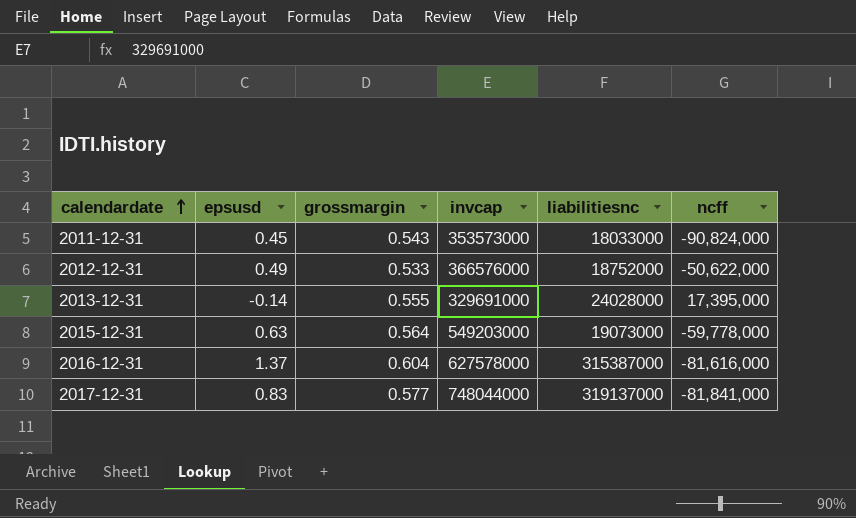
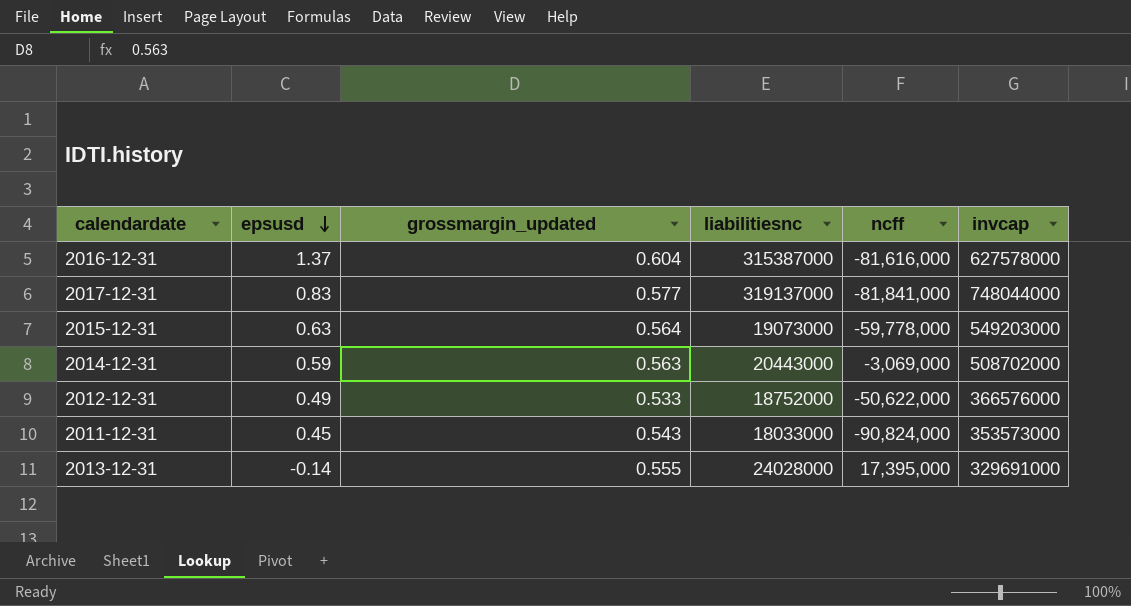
row order: calendardate ascending -> epsusd descending
column name: grossmargin -> grossmargin_updated
column invcap | position: 4 -> 6
row 2014-12-31: none -> 0.59 | 0.563 | 20443000 | -3,069,000 | 508702000

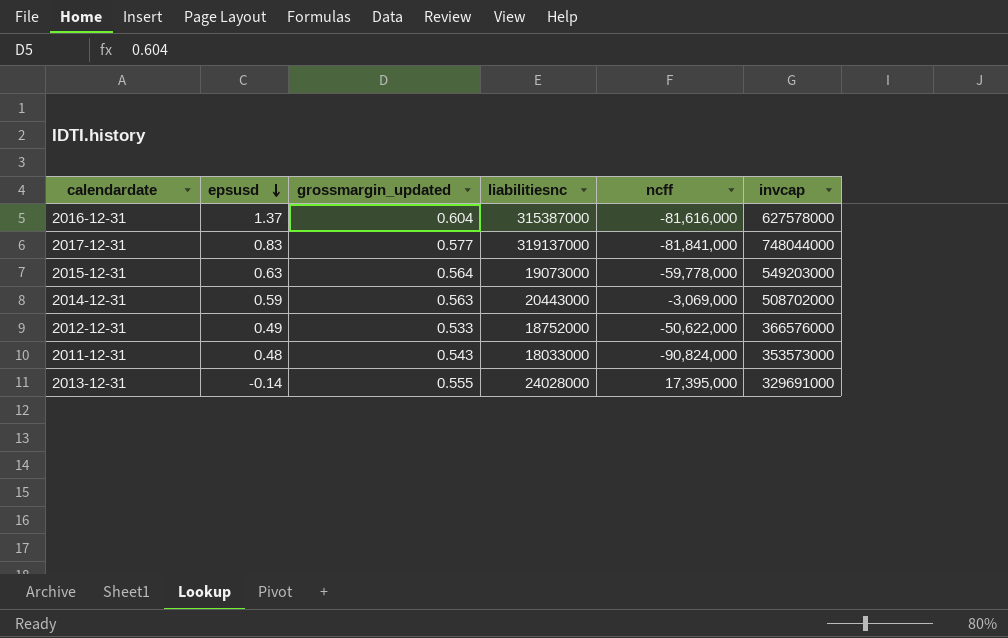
2011-12-31 | epsusd: 0.45 -> 0.48

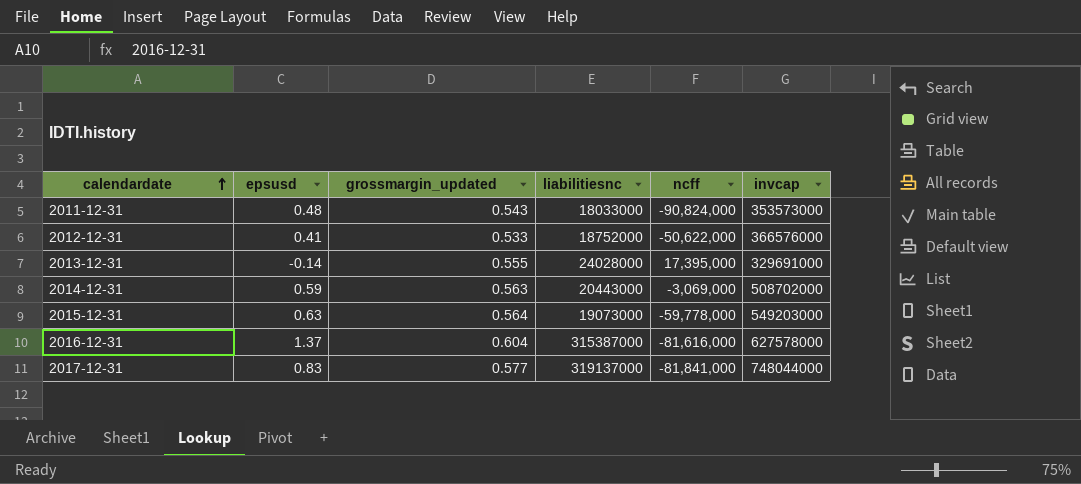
row order: epsusd descending -> calendardate ascending
2012-12-31 | epsusd: 0.49 -> 0.41

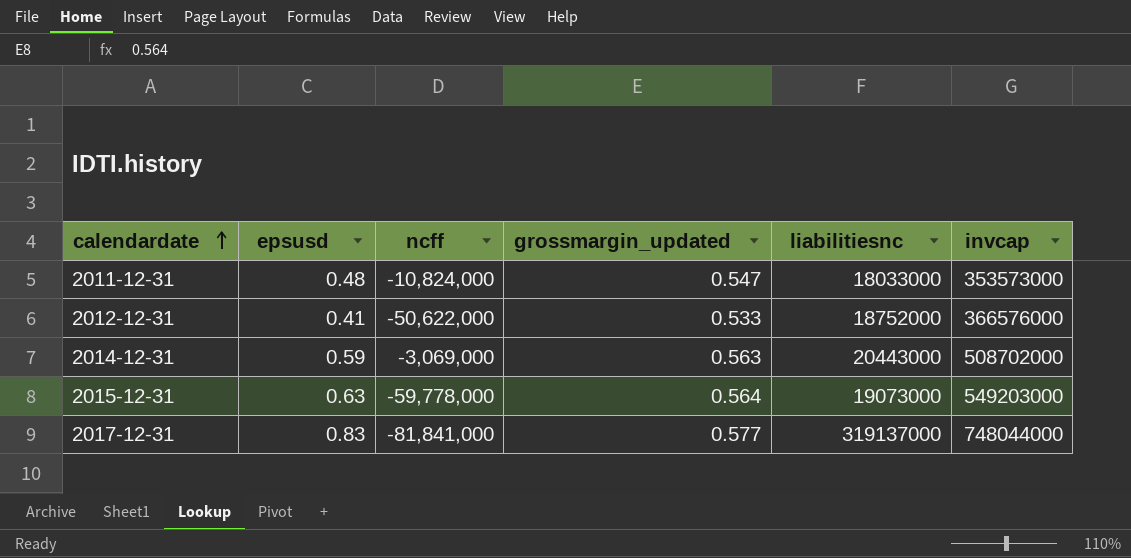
column ncff | position: 5 -> 3
row 2013-12-31: -0.14 | 0.555 | 24028000 | 17,395,000 | 329691000 -> none
row 2016-12-31: 1.37 | 0.604 | 315387000 | -81,616,000 | 627578000 -> none
2011-12-31 | ncff: -90,824,000 -> -10,824,000
2011-12-31 | grossmargin_updated: 0.543 -> 0.547

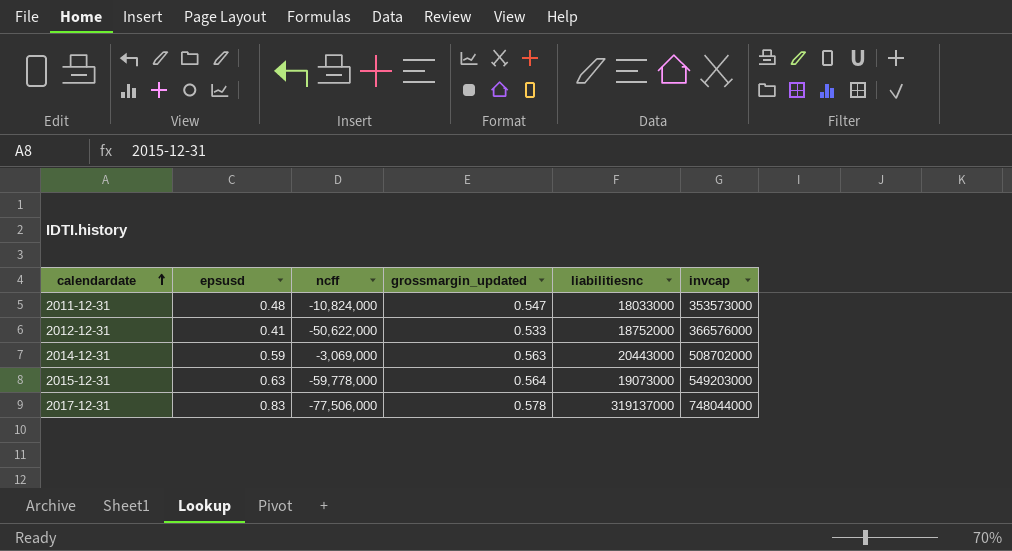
2017-12-31 | ncff: -81,841,000 -> -77,506,000
2017-12-31 | grossmargin_updated: 0.577 -> 0.578

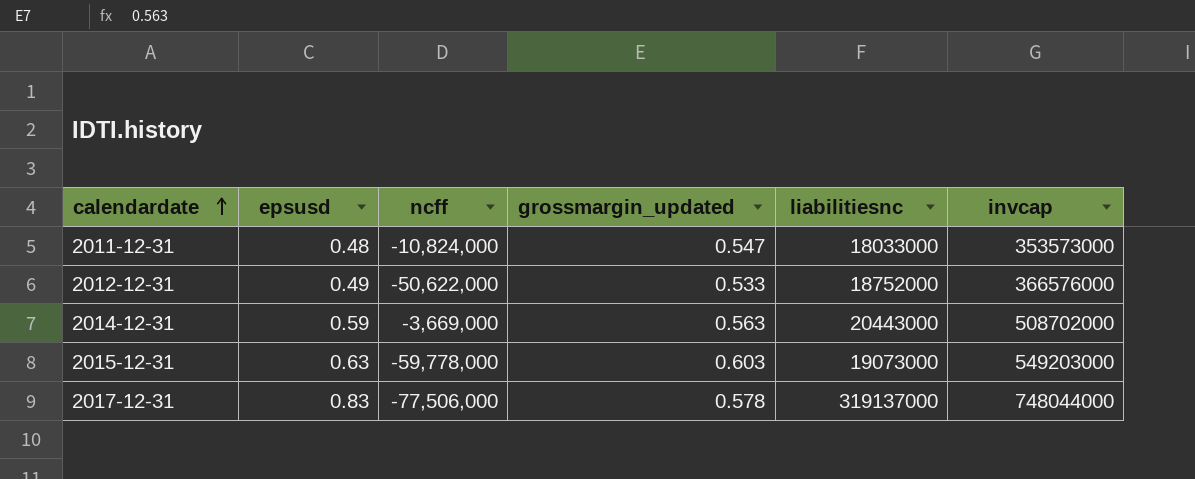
2012-12-31 | epsusd: 0.41 -> 0.49
2014-12-31 | ncff: -3,069,000 -> -3,669,000
2015-12-31 | grossmargin_updated: 0.564 -> 0.603

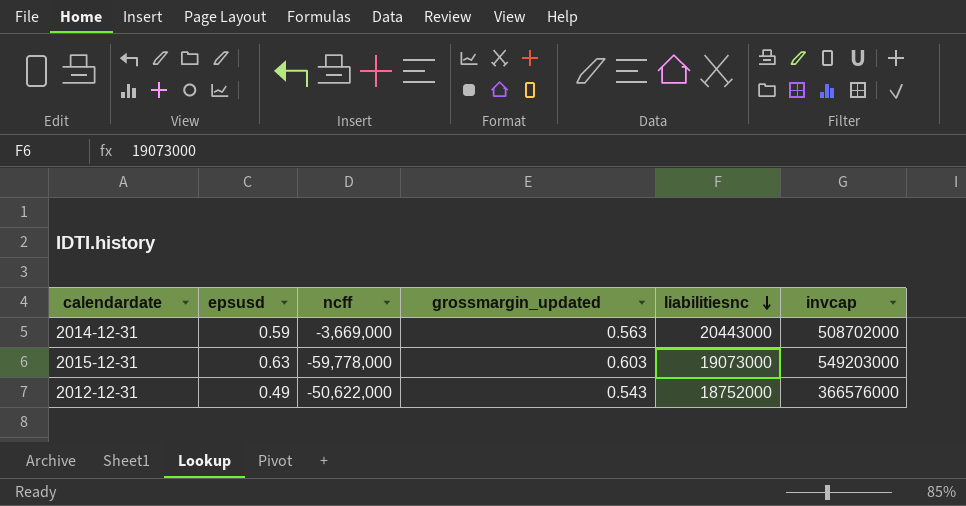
row order: calendardate ascending -> liabilitiesnc descending
row 2011-12-31: 0.48 | -10,824,000 | 0.547 | 18033000 | 353573000 -> none
row 2017-12-31: 0.83 | -77,506,000 | 0.578 | 319137000 | 748044000 -> none
2012-12-31 | grossmargin_updated: 0.533 -> 0.543

